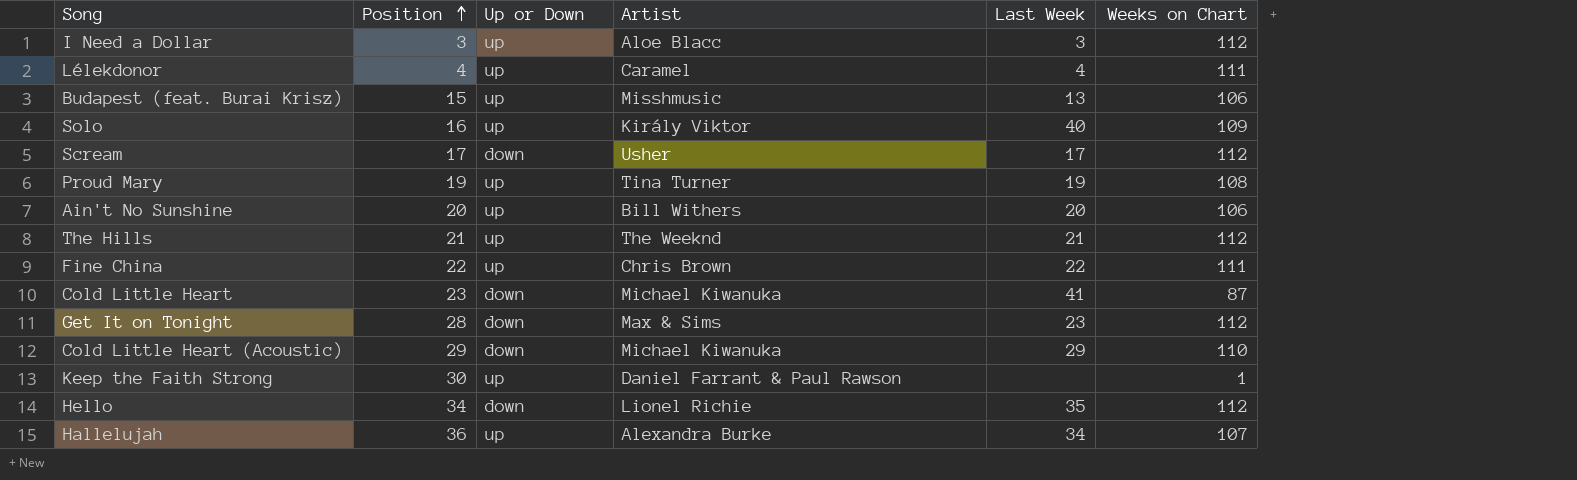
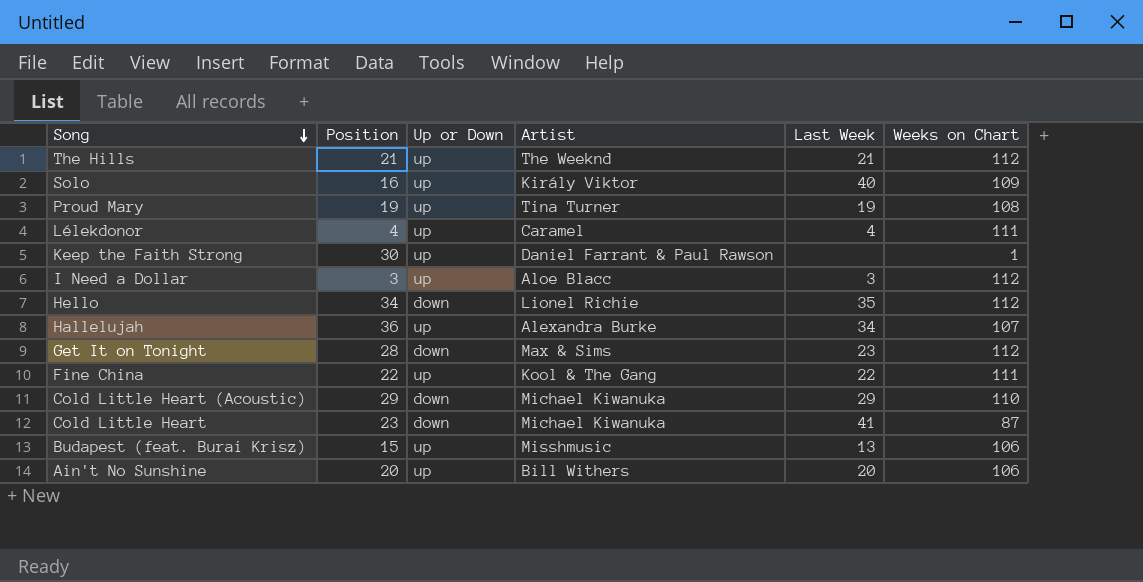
row order: Position ascending -> Song descending
row Scream: 17 | down | Usher | 17 | 112 -> none
Fine China | Artist: Chris Brown -> Kool & The Gang

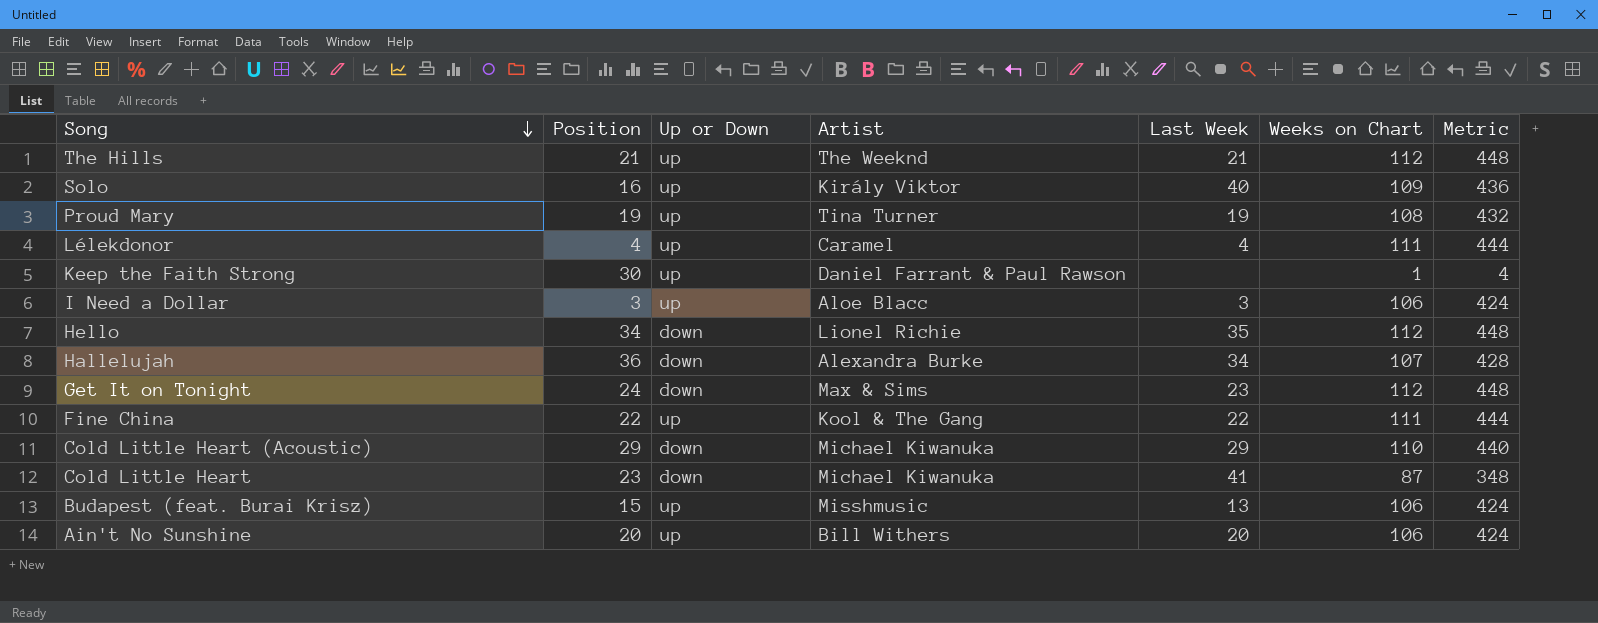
column Metric | formula: none -> [Weeks on Chart] * 4
I Need a Dollar | Weeks on Chart: 112 -> 106
Hallelujah | Up or Down: up -> down
Get It on Tonight | Position: 28 -> 24

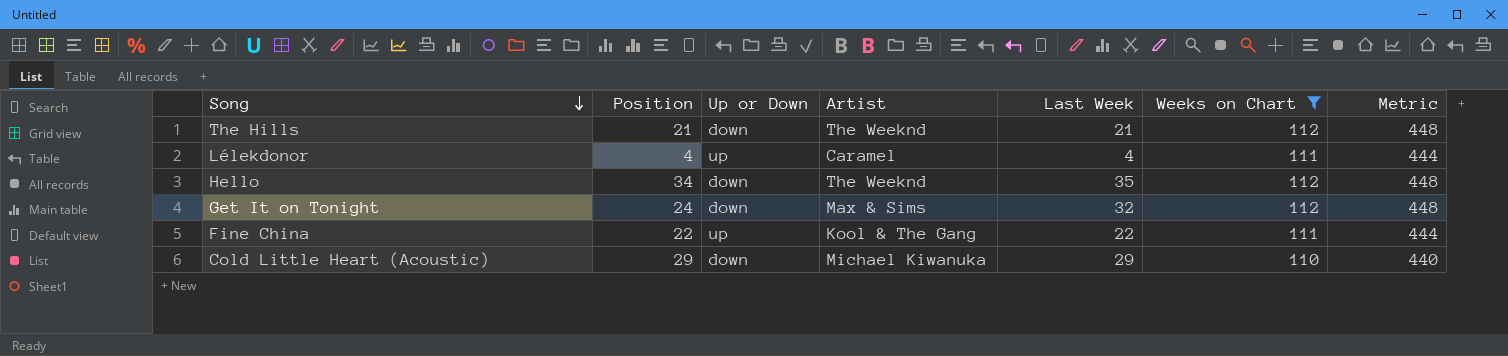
filter: none -> Weeks on Chart >= 110
The Hills | Up or Down: up -> down
Hello | Artist: Lionel Richie -> The Weeknd
Get It on Tonight | Last Week: 23 -> 32

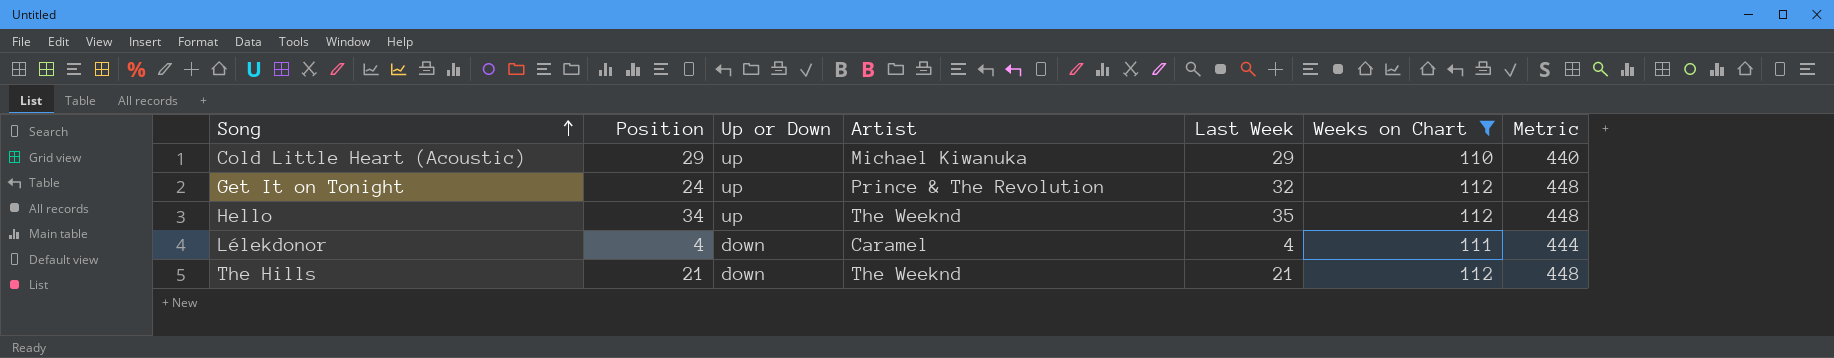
row order: Song descending -> Song ascending
row Fine China: 22 | up | Kool & The Gang | 22 | 111 | 444 -> none
Cold Little Heart (Acoustic) | Up or Down: down -> up
Get It on Tonight | Up or Down: down -> up
Get It on Tonight | Artist: Max & Sims -> Prince & The Revolution
Hello | Up or Down: down -> up
Lélekdonor | Up or Down: up -> down

